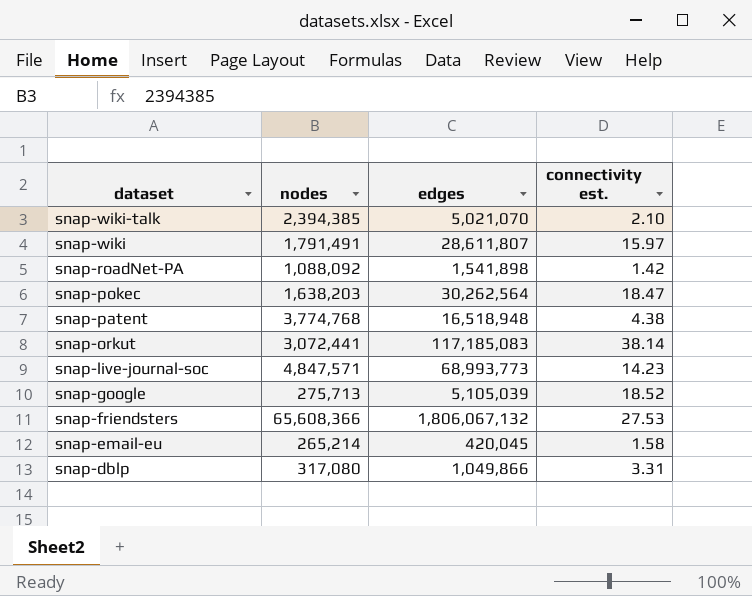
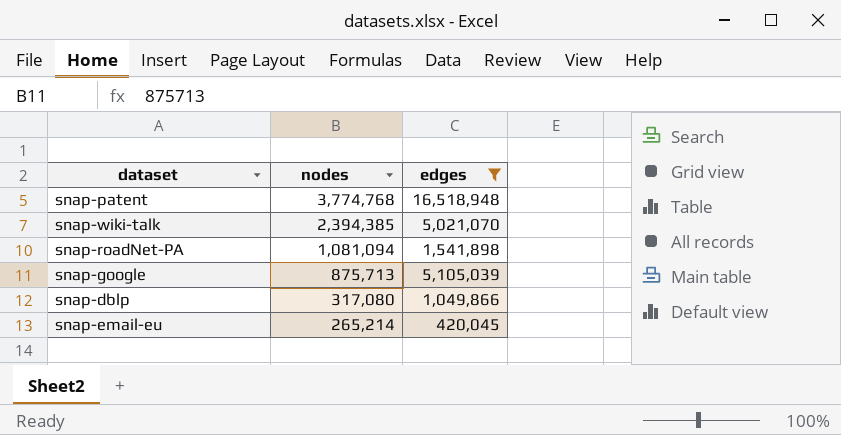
filter: none -> edges <= 16,518,948
row order: dataset descending -> nodes descending
column connectivity est. | formula: [edges] / [nodes] -> none
snap-roadNet-PA | nodes: 1,088,092 -> 1,081,094
snap-google | nodes: 275,713 -> 875,713

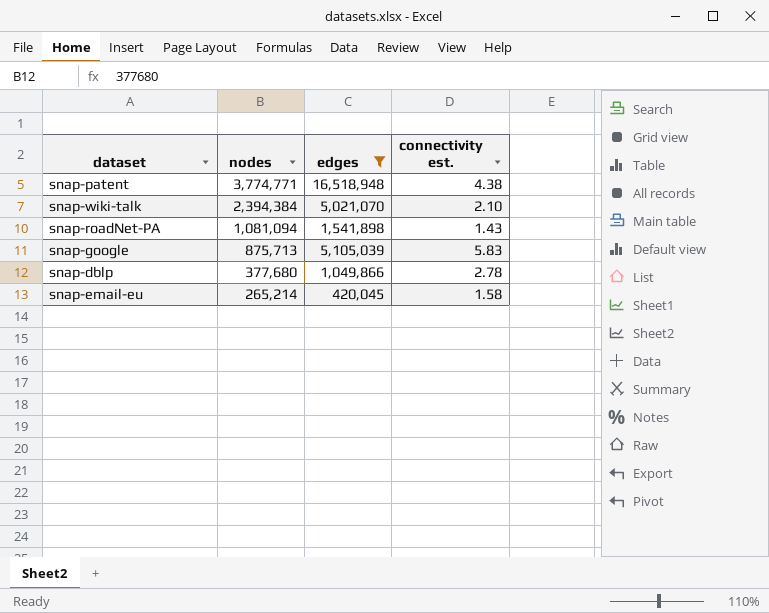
column connectivity est. | formula: none -> [edges] / [nodes]
snap-patent | nodes: 3,774,768 -> 3,774,771
snap-wiki-talk | nodes: 2,394,385 -> 2,394,384
snap-dblp | nodes: 317,080 -> 377,680

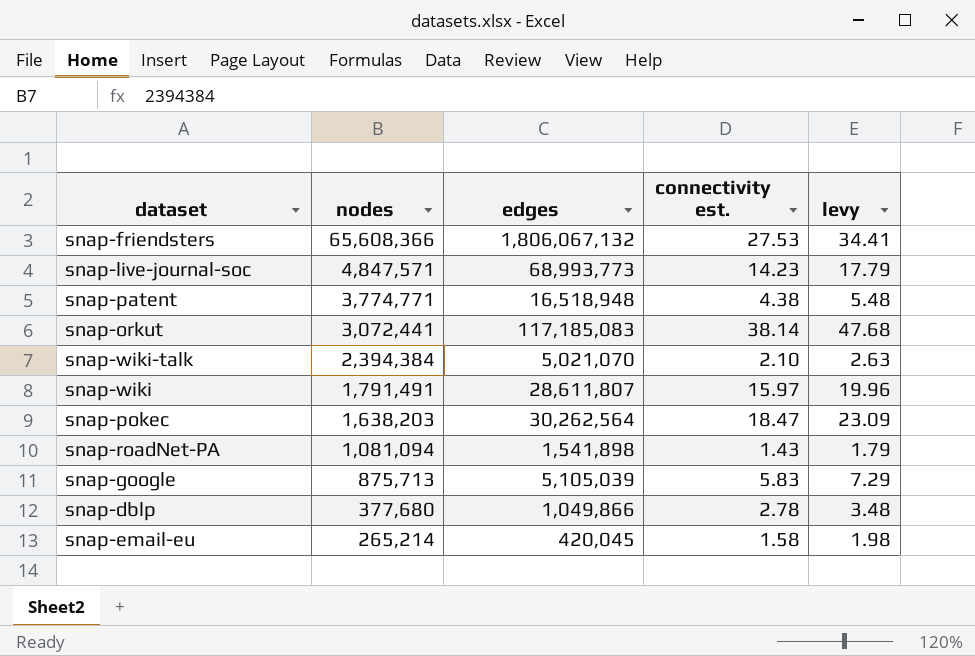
filter: edges <= 16,518,948 -> none
column levy | formula: none -> [connectivity est.] * 1.25

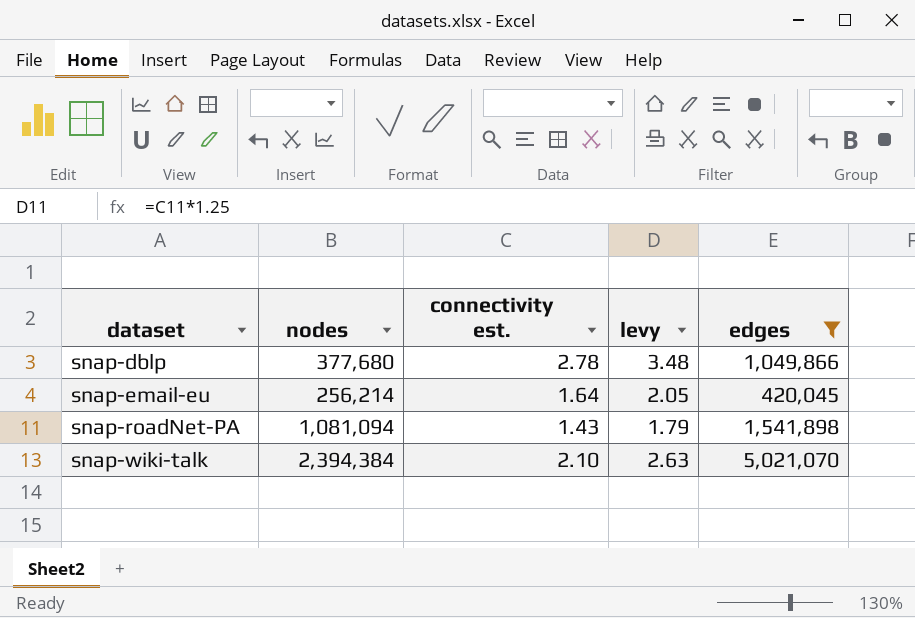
filter: none -> edges <= 5,021,070
row order: nodes descending -> dataset ascending
column edges | position: 3 -> 5
snap-email-eu | nodes: 265,214 -> 256,214
snap-email-eu | connectivity est.: 1.58 -> 1.64
snap-email-eu | levy: 1.98 -> 2.05

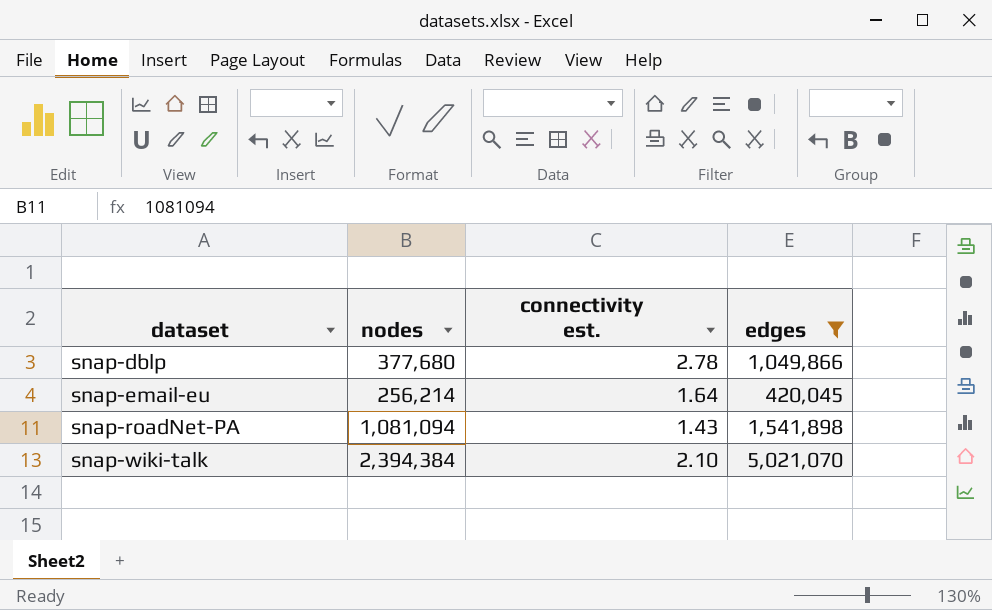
column levy | formula: [connectivity est.] * 1.25 -> none

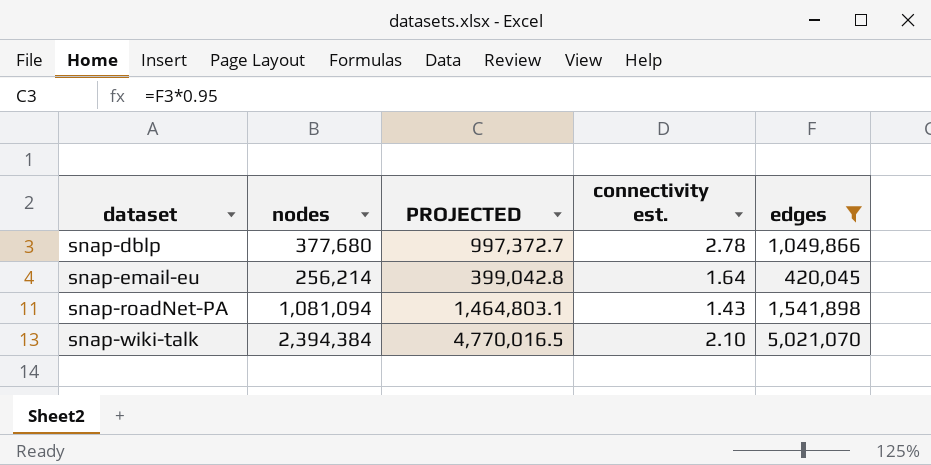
column PROJECTED | formula: none -> [edges] * 0.95

